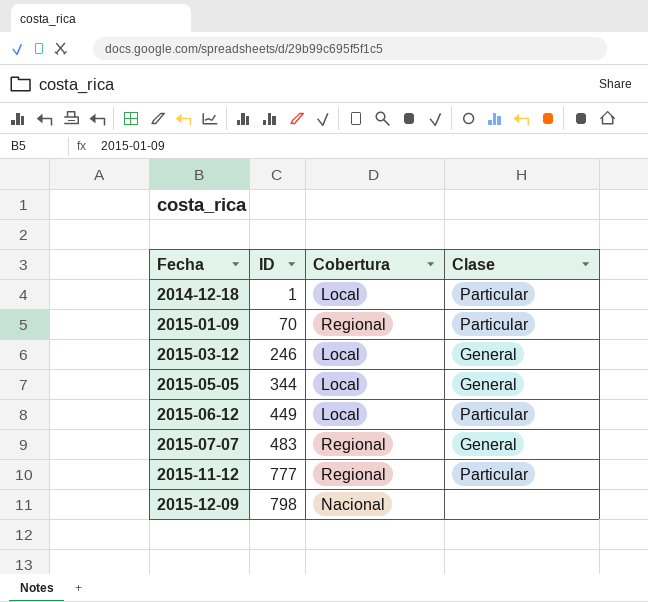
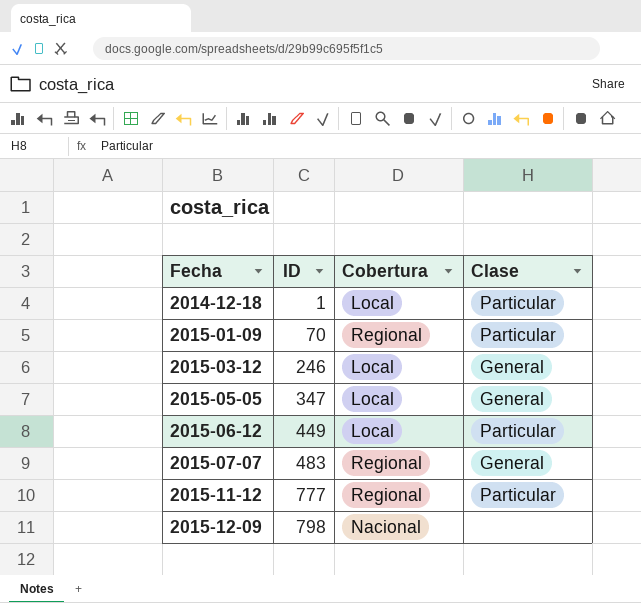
2015-05-05 | ID: 344 -> 347

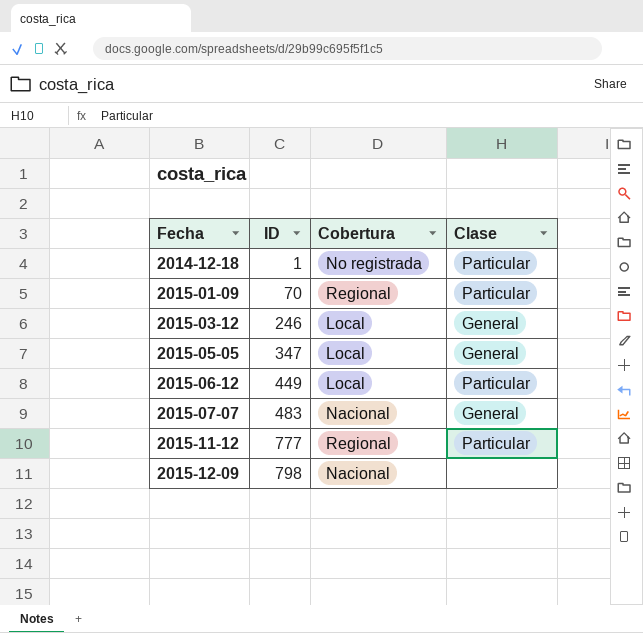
2014-12-18 | Cobertura: Local -> No registrada
2015-07-07 | Cobertura: Regional -> Nacional

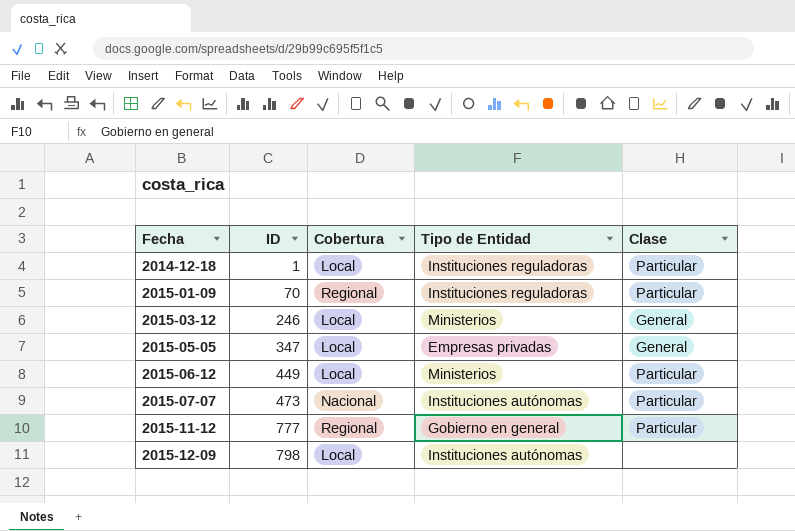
column Tipo de Entidad | position: none -> 4
2014-12-18 | Cobertura: No registrada -> Local
2015-07-07 | ID: 483 -> 473
2015-07-07 | Clase: General -> Particular
2015-12-09 | Cobertura: Nacional -> Local

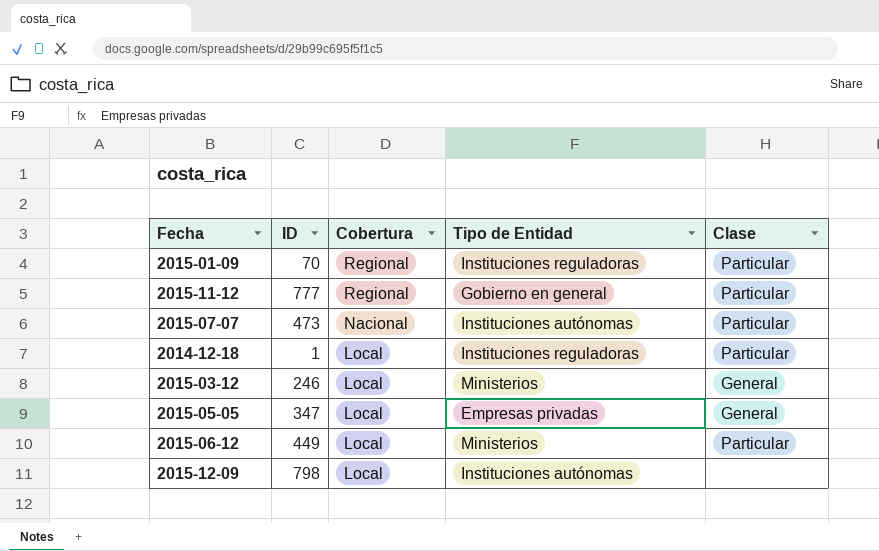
row order: Fecha ascending -> Cobertura descending

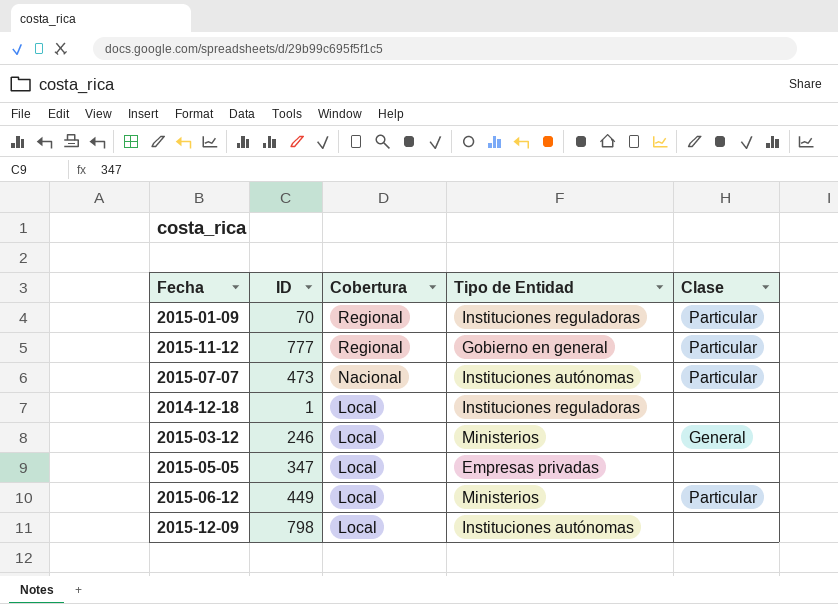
2014-12-18 | Clase: Particular -> none
2015-05-05 | Clase: General -> none

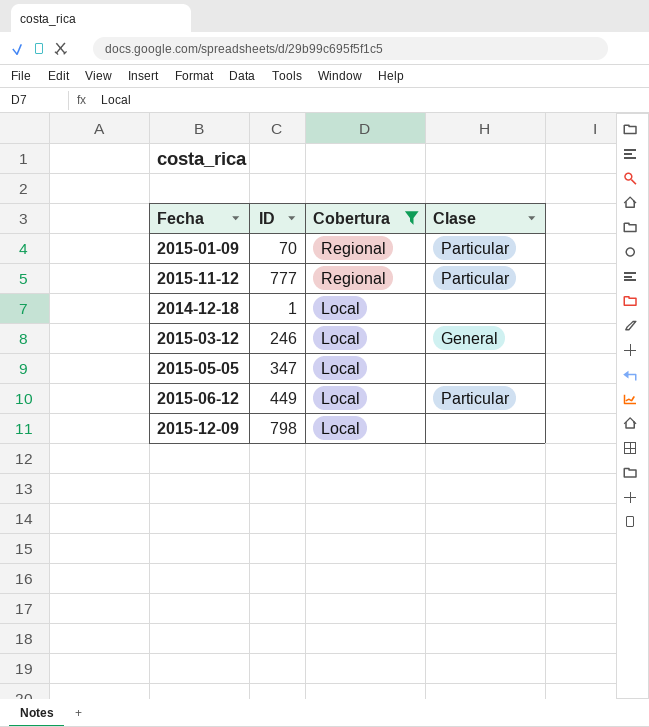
filter: none -> Cobertura != Nacional
column Tipo de Entidad | position: 4 -> none

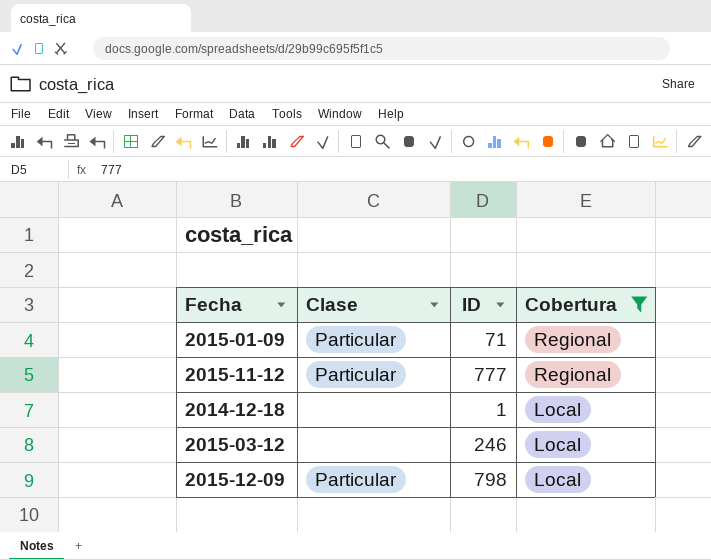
column Clase | position: 4 -> 2
row 2015-05-05: 347 | Local | none -> none
row 2015-06-12: 449 | Local | Particular -> none
2015-01-09 | ID: 70 -> 71
2015-03-12 | Clase: General -> none
2015-12-09 | Clase: none -> Particular

